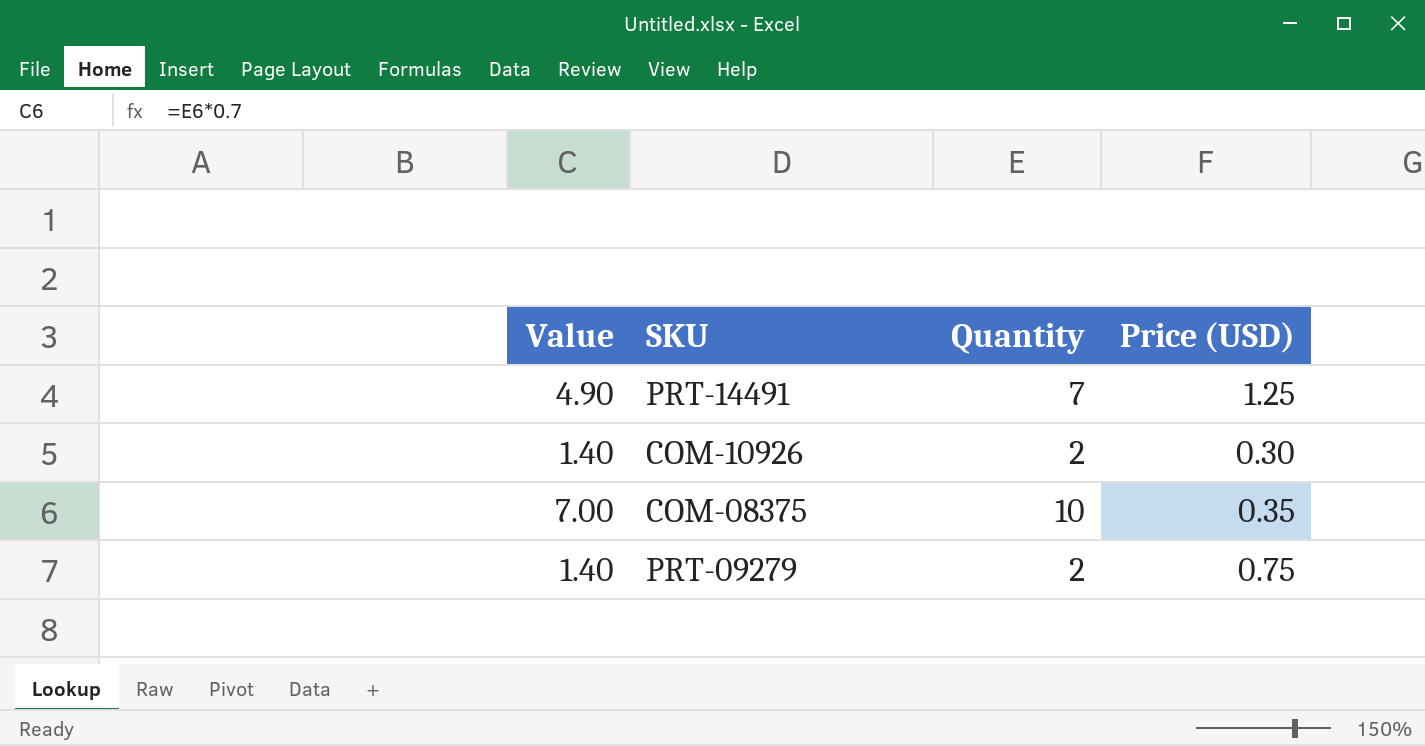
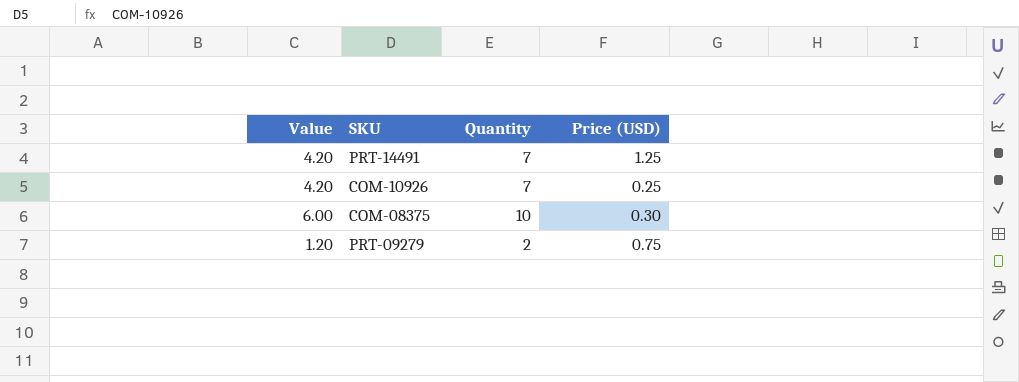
column Value | formula: [Quantity] * 0.7 -> [Quantity] * 0.6
COM-10926 | Quantity: 2 -> 7
COM-10926 | Price (USD): 0.30 -> 0.25
COM-08375 | Price (USD): 0.35 -> 0.30

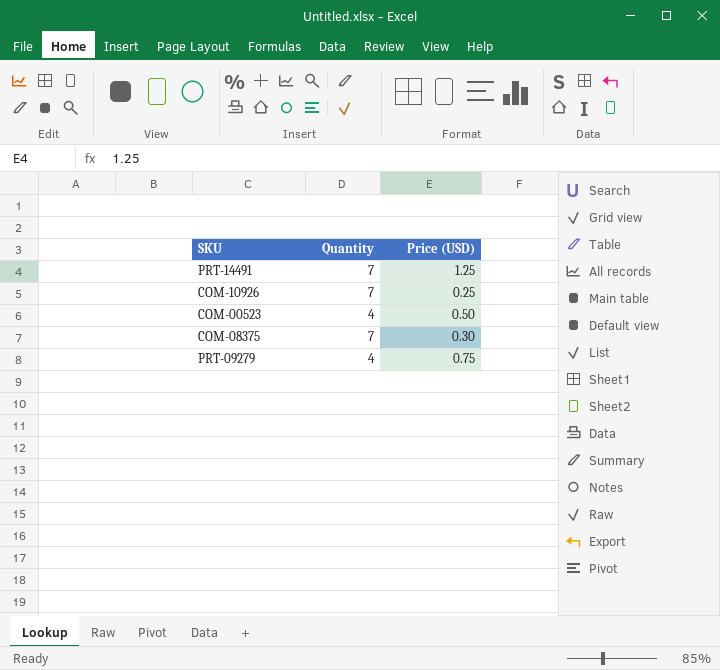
column Value | formula: [Quantity] * 0.6 -> none
row COM-00523: none -> 4 | 0.50
COM-08375 | Quantity: 10 -> 7
PRT-09279 | Quantity: 2 -> 4

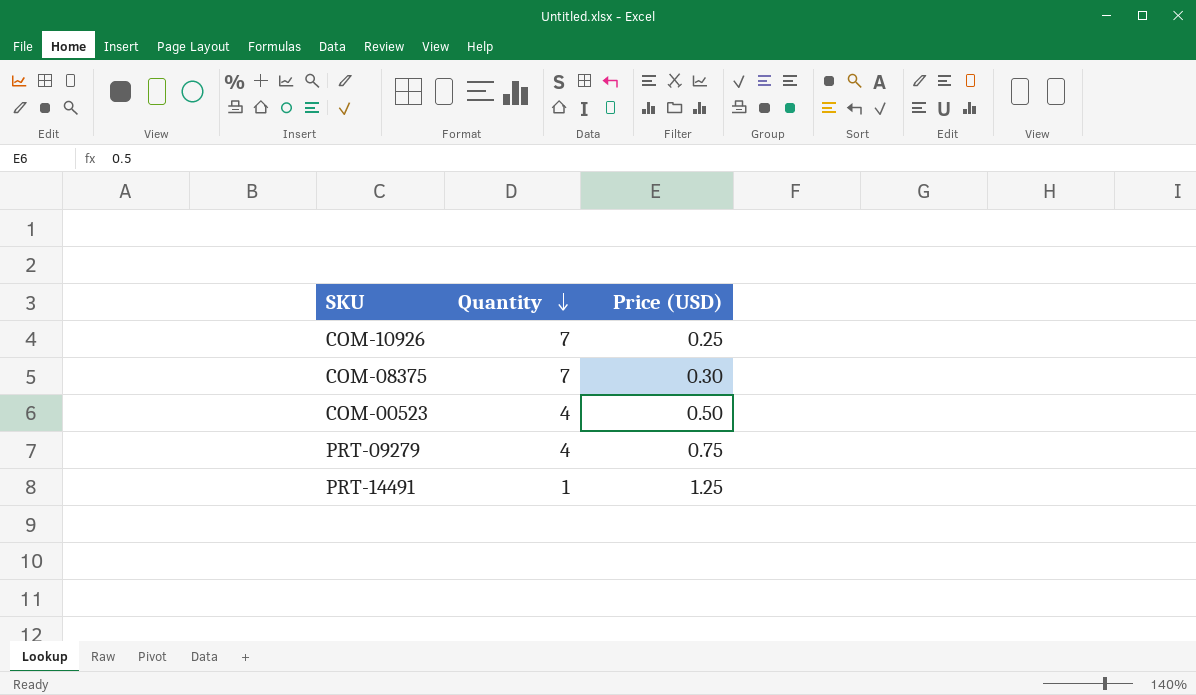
row order: none -> Quantity descending
PRT-14491 | Quantity: 7 -> 1

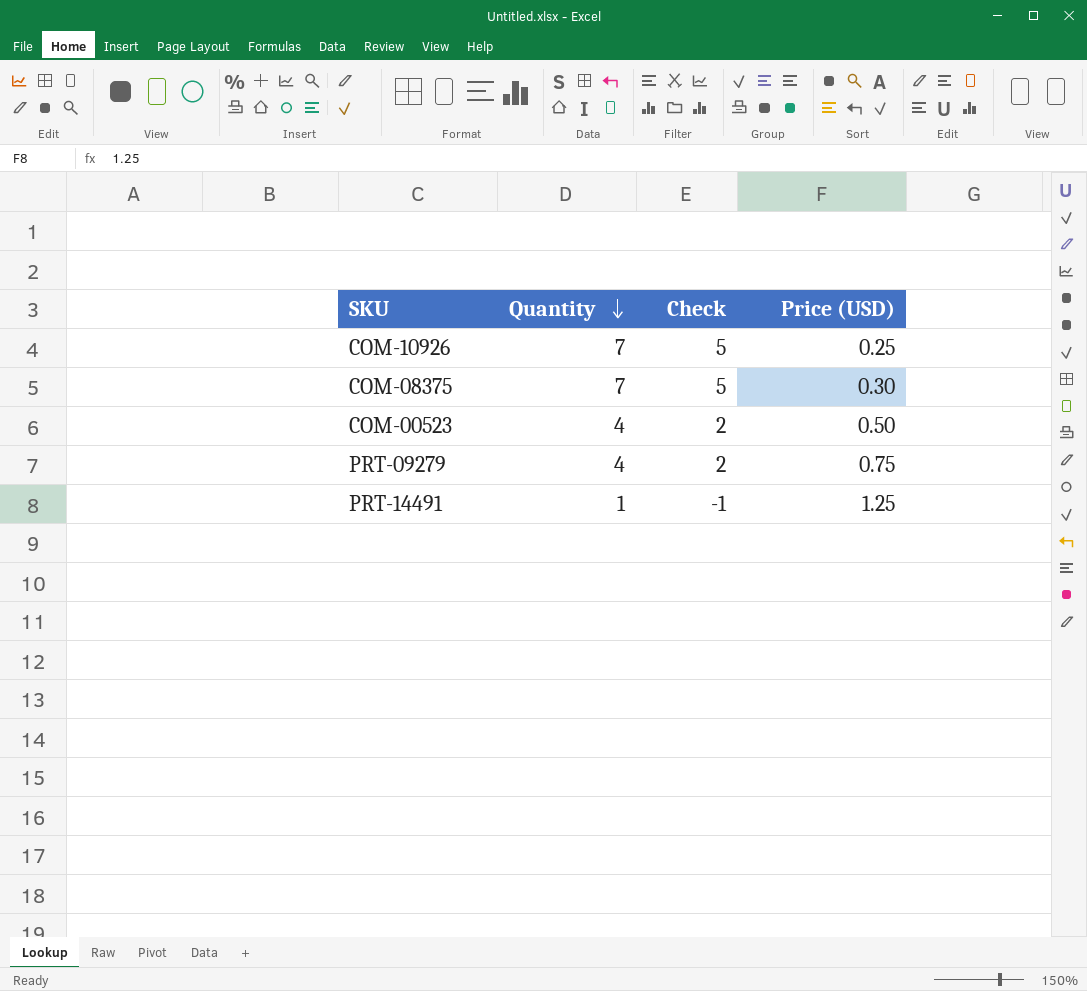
column Check | formula: none -> [Quantity] - 2

